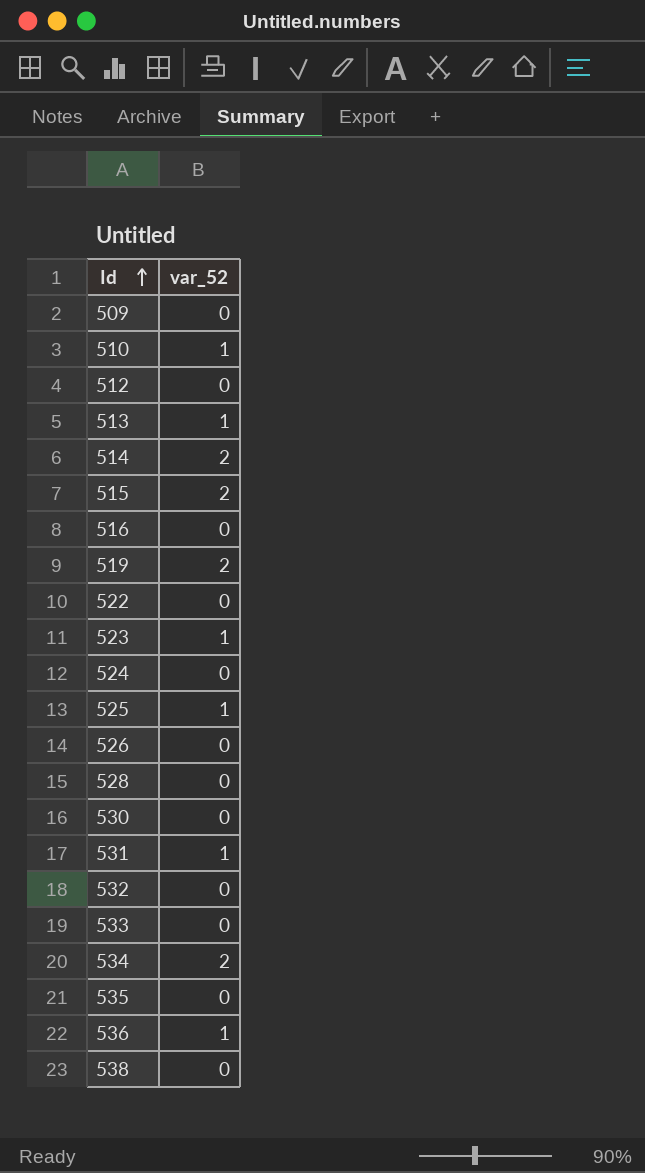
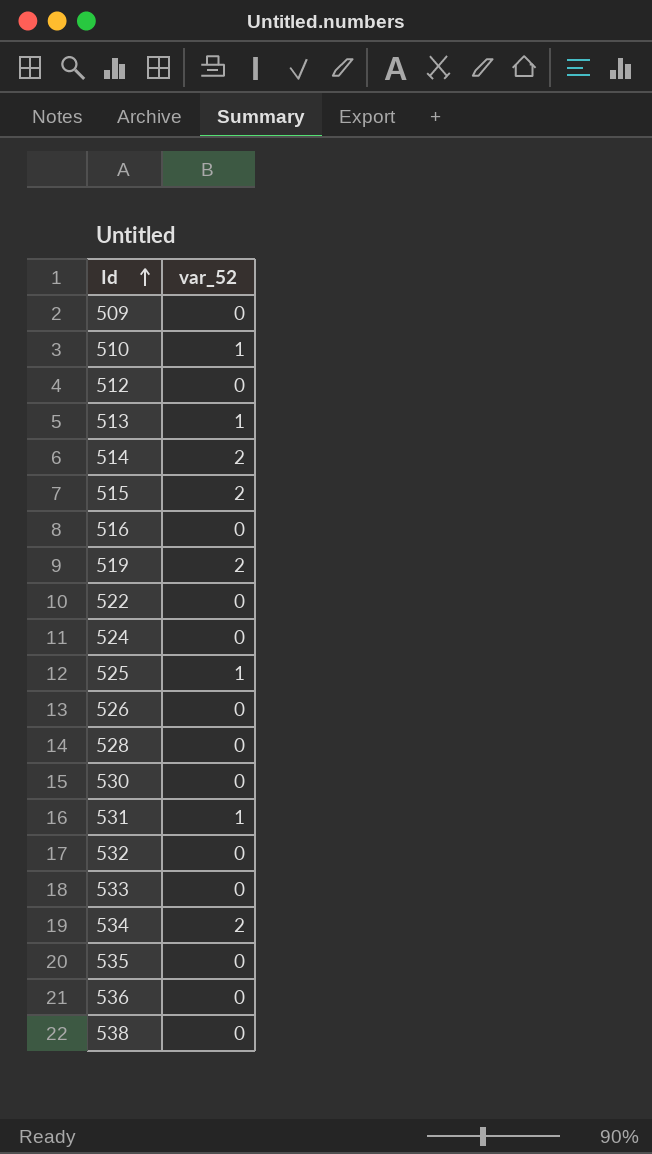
row 523: 1 -> none
536 | var_52: 1 -> 0

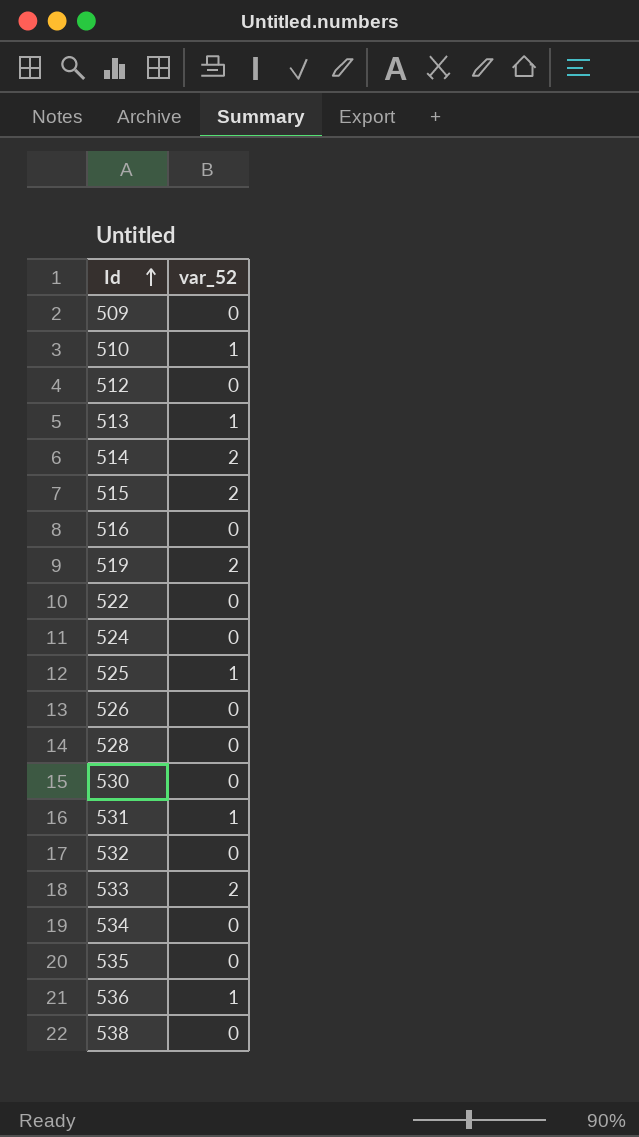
533 | var_52: 0 -> 2
534 | var_52: 2 -> 0
536 | var_52: 0 -> 1

